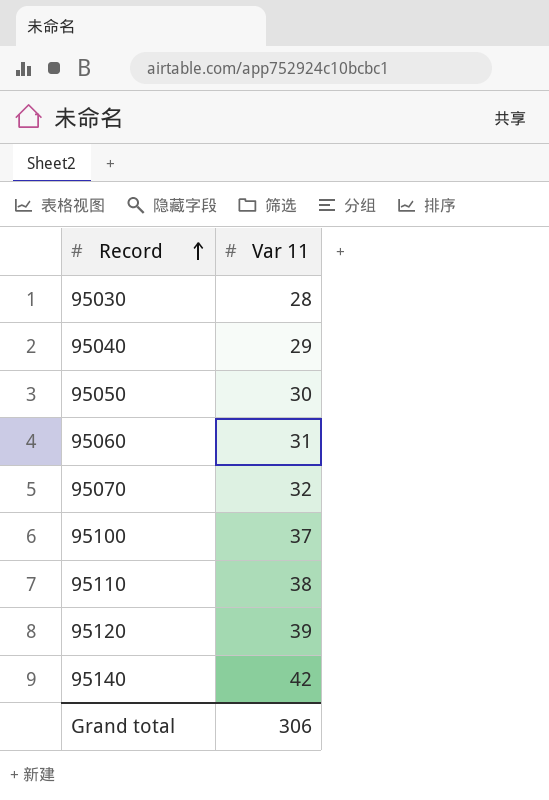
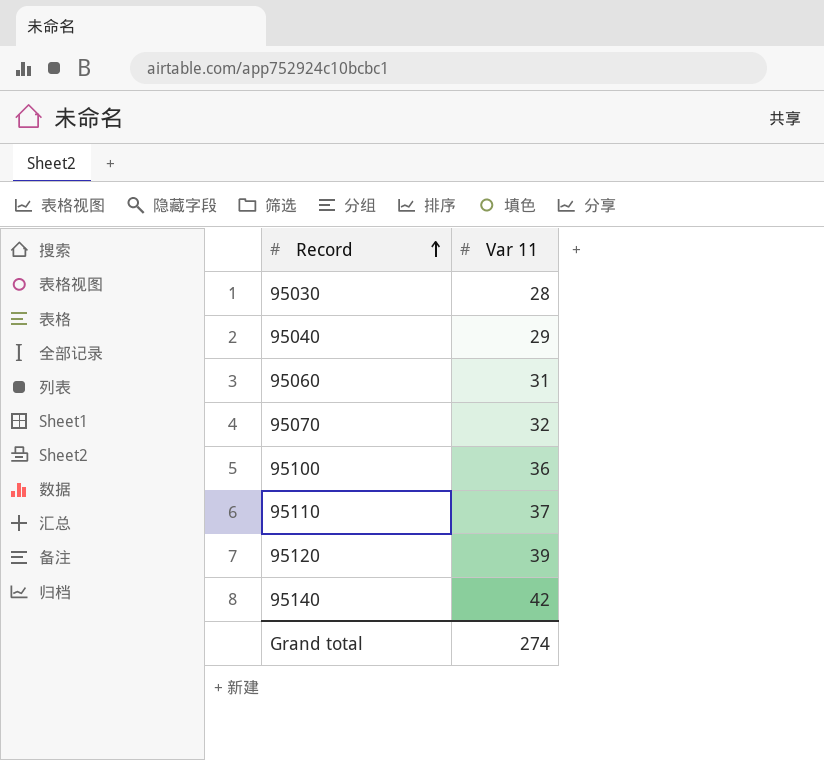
row 95050: 30 -> none
95100 | Var 11: 37 -> 36
95110 | Var 11: 38 -> 37
Grand total | Var 11: 306 -> 274

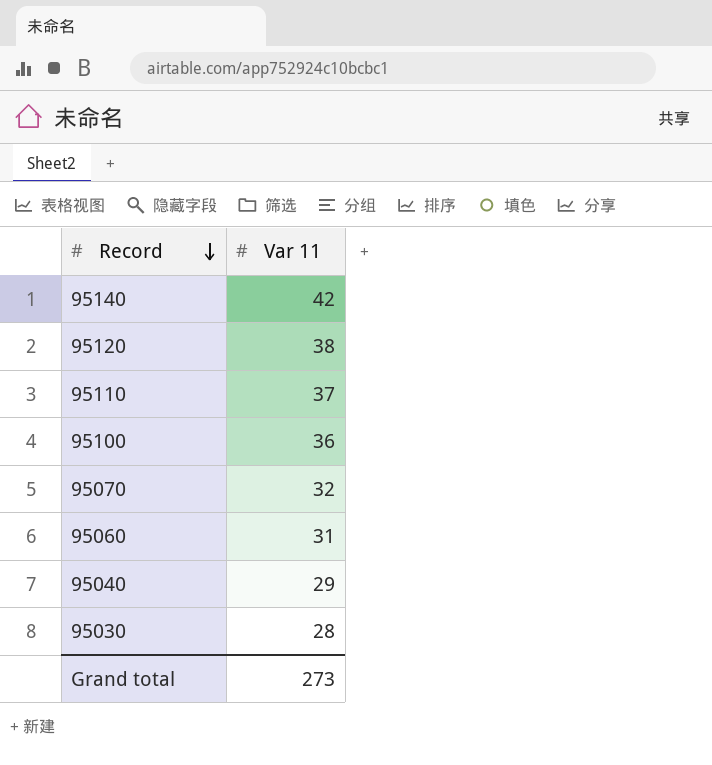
row order: Record ascending -> Record descending
95120 | Var 11: 39 -> 38
Grand total | Var 11: 274 -> 273

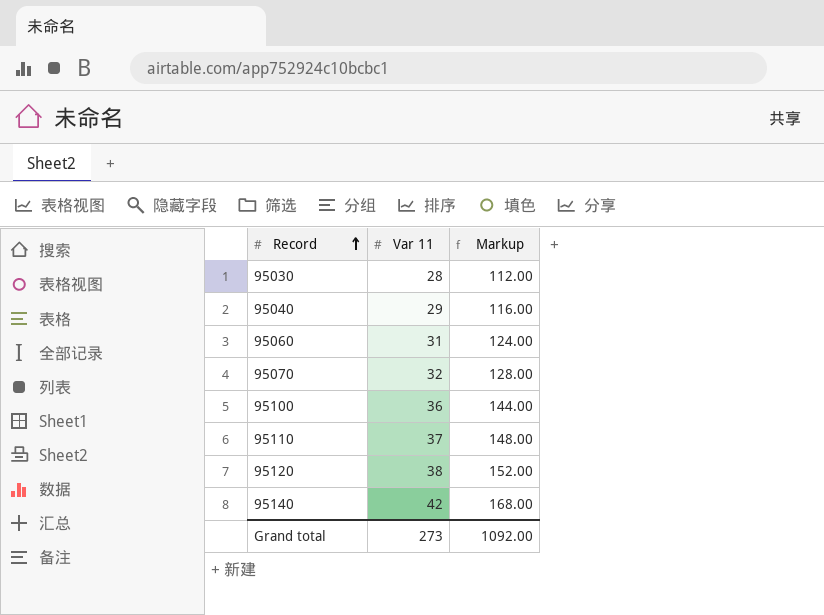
row order: Record descending -> Record ascending
column Markup | formula: none -> [Var 11] * 4

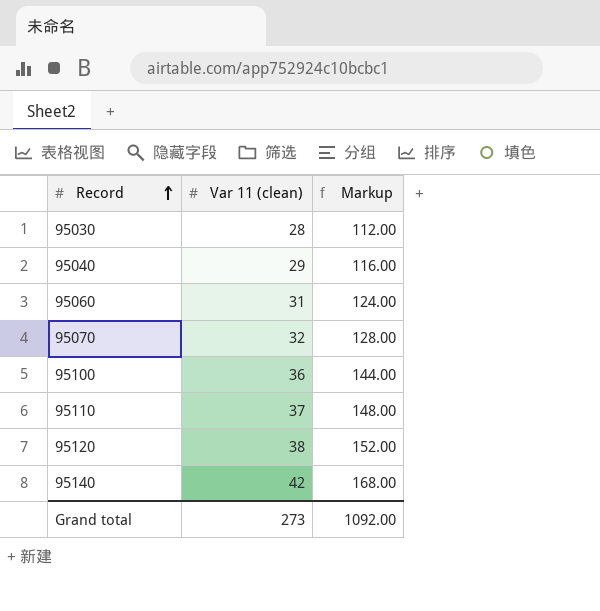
column name: Var 11 -> Var 11 (clean)

